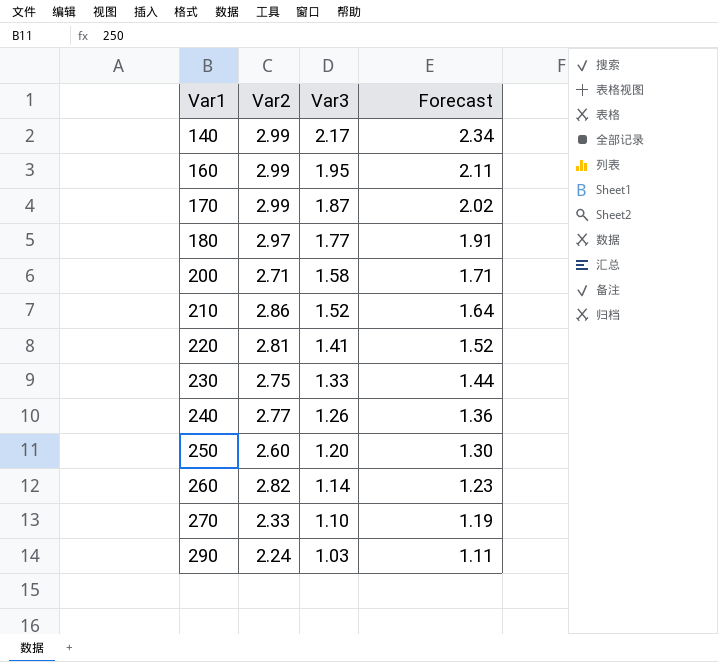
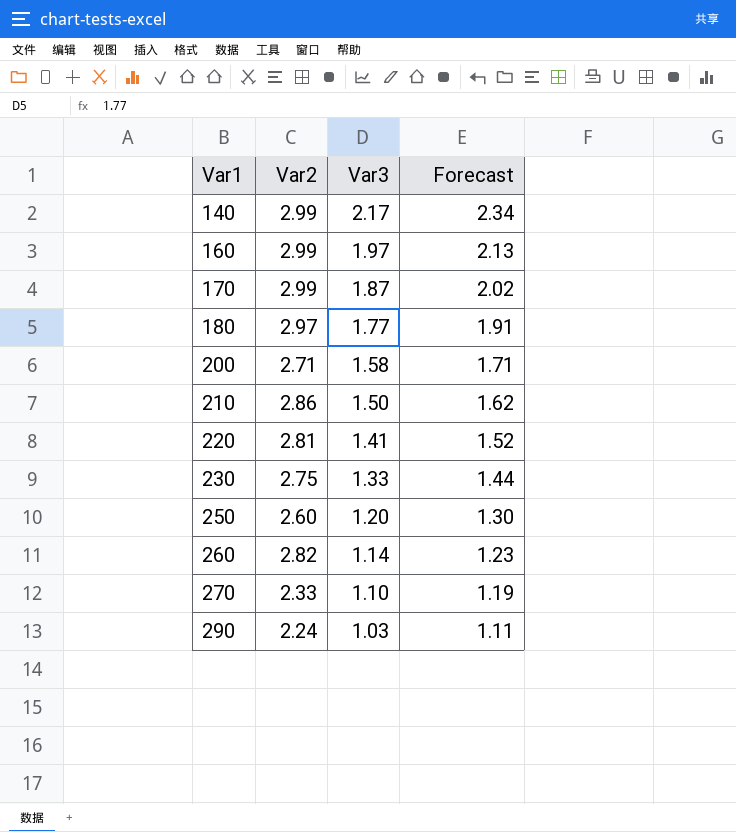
row 240: 2.77 | 1.26 | 1.36 -> none
160 | Var3: 1.95 -> 1.97
160 | Forecast: 2.11 -> 2.13
210 | Var3: 1.52 -> 1.50
210 | Forecast: 1.64 -> 1.62

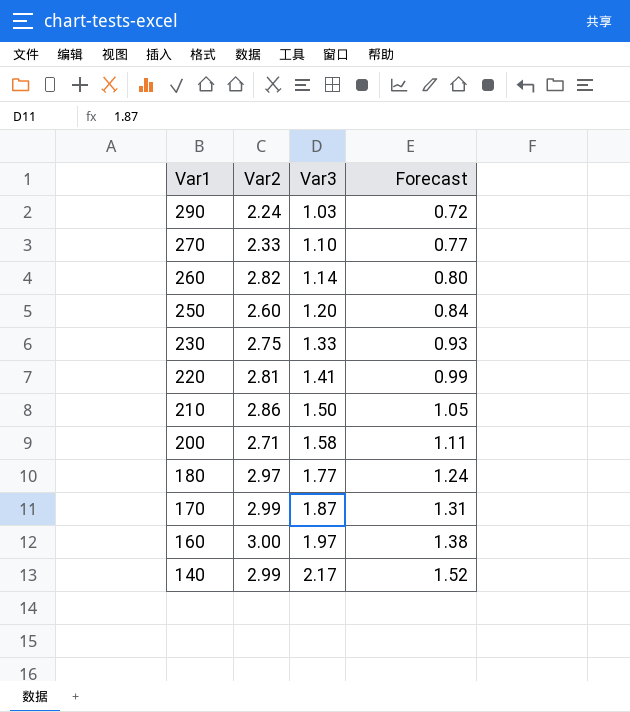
row order: Var1 ascending -> Var1 descending
column Forecast | formula: [Var3] * 1.08 -> [Var3] * 0.7
160 | Var2: 2.99 -> 3.00

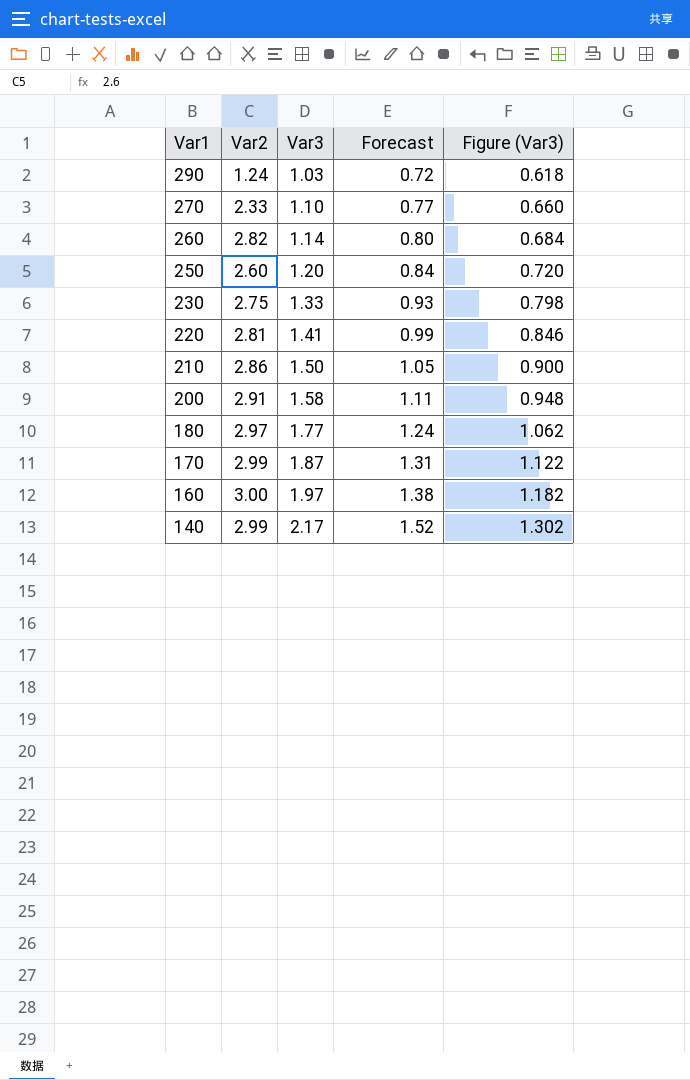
column Figure (Var3) | formula: none -> [Var3] * 0.6
290 | Var2: 2.24 -> 1.24
200 | Var2: 2.71 -> 2.91

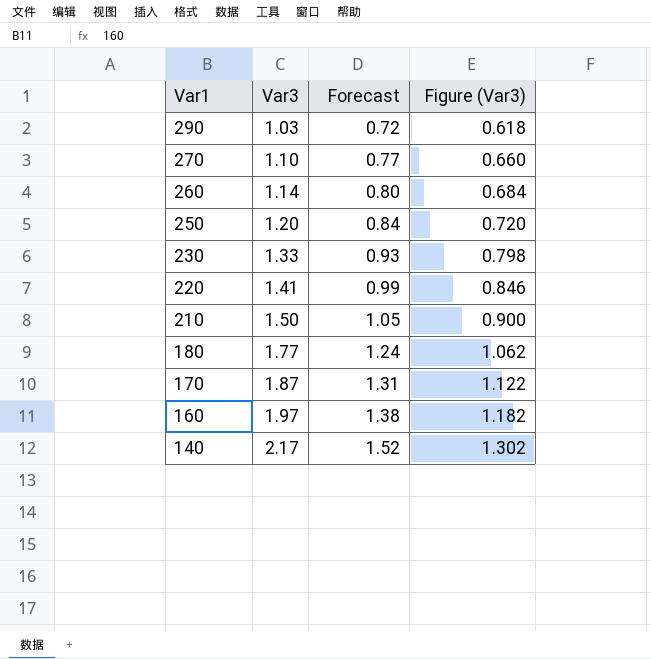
column Var2 | position: 2 -> none
row 200: 2.91 | 1.58 | 1.11 | 0.948 -> none

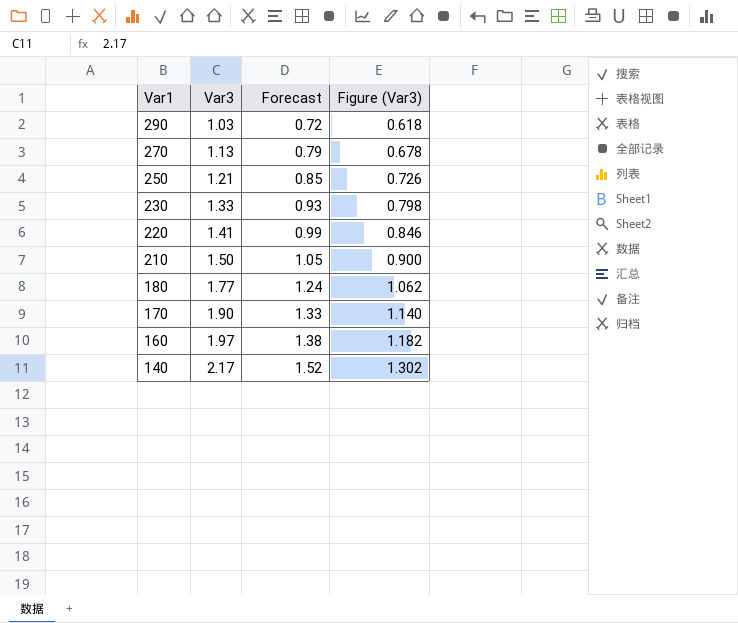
row 260: 1.14 | 0.80 | 0.684 -> none
270 | Var3: 1.10 -> 1.13
270 | Forecast: 0.77 -> 0.79
270 | Figure (Var3): 0.660 -> 0.678
250 | Var3: 1.20 -> 1.21
250 | Forecast: 0.84 -> 0.85
250 | Figure (Var3): 0.720 -> 0.726
170 | Var3: 1.87 -> 1.90
170 | Forecast: 1.31 -> 1.33
170 | Figure (Var3): 1.122 -> 1.140

